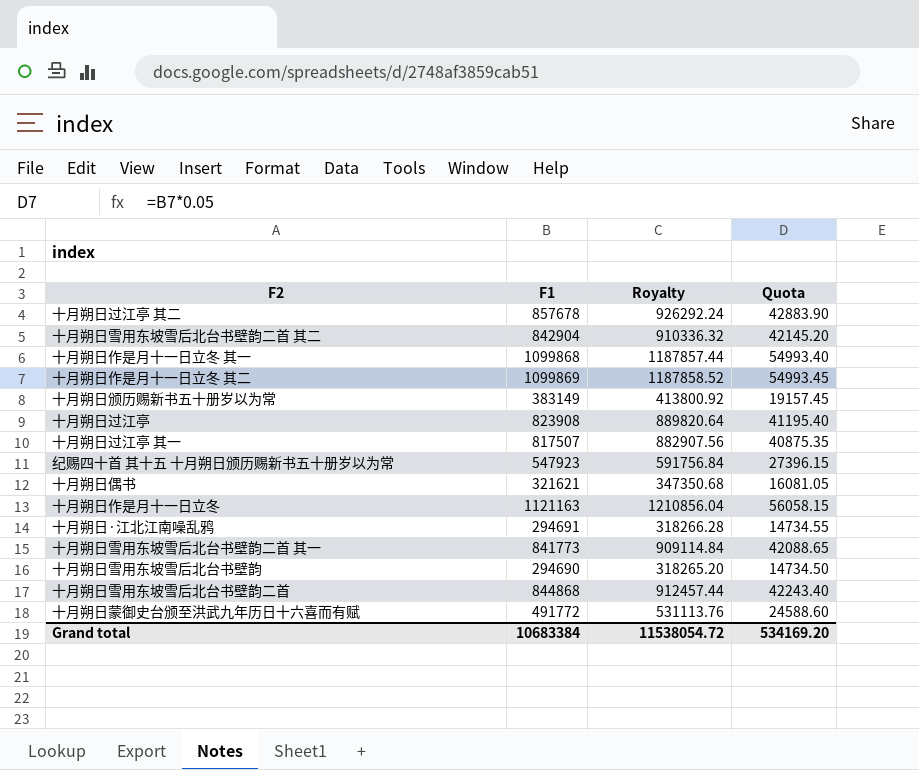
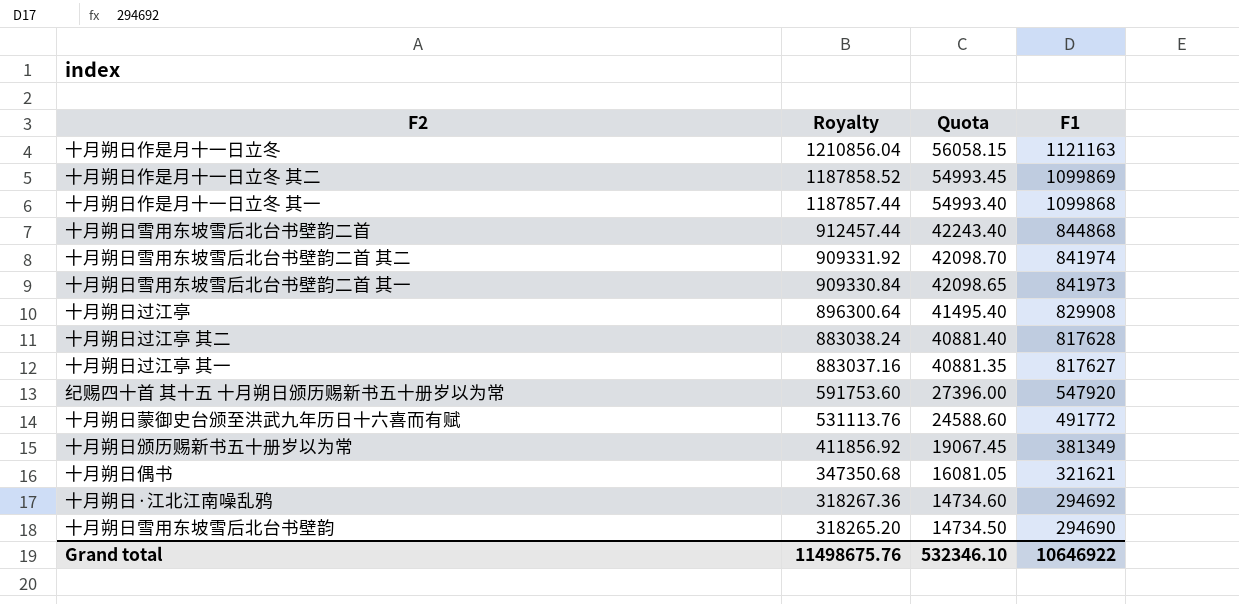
row order: none -> Royalty descending
column F1 | position: 2 -> 4
十月朔日雪用东坡雪后北台书壁韵二首 其二 | Royalty: 910336.32 -> 909331.92
十月朔日雪用东坡雪后北台书壁韵二首 其二 | Quota: 42145.20 -> 42098.70
十月朔日雪用东坡雪后北台书壁韵二首 其二 | F1: 842904 -> 841974
十月朔日雪用东坡雪后北台书壁韵二首 其一 | Royalty: 909114.84 -> 909330.84
十月朔日雪用东坡雪后北台书壁韵二首 其一 | Quota: 42088.65 -> 42098.65
十月朔日雪用东坡雪后北台书壁韵二首 其一 | F1: 841773 -> 841973
十月朔日过江亭 | Royalty: 889820.64 -> 896300.64
十月朔日过江亭 | Quota: 41195.40 -> 41495.40
十月朔日过江亭 | F1: 823908 -> 829908
十月朔日过江亭 其二 | Royalty: 926292.24 -> 883038.24
十月朔日过江亭 其二 | Quota: 42883.90 -> 40881.40
十月朔日过江亭 其二 | F1: 857678 -> 817628
十月朔日过江亭 其一 | Royalty: 882907.56 -> 883037.16
十月朔日过江亭 其一 | Quota: 40875.35 -> 40881.35
十月朔日过江亭 其一 | F1: 817507 -> 817627
纪赐四十首 其十五 十月朔日颁历赐新书五十册岁以为常 | Royalty: 591756.84 -> 591753.60
纪赐四十首 其十五 十月朔日颁历赐新书五十册岁以为常 | Quota: 27396.15 -> 27396.00
纪赐四十首 其十五 十月朔日颁历赐新书五十册岁以为常 | F1: 547923 -> 547920
十月朔日颁历赐新书五十册岁以为常 | Royalty: 413800.92 -> 411856.92
十月朔日颁历赐新书五十册岁以为常 | Quota: 19157.45 -> 19067.45
十月朔日颁历赐新书五十册岁以为常 | F1: 383149 -> 381349
十月朔日·江北江南噪乱鸦 | Royalty: 318266.28 -> 318267.36
十月朔日·江北江南噪乱鸦 | Quota: 14734.55 -> 14734.60
十月朔日·江北江南噪乱鸦 | F1: 294691 -> 294692
Grand total | Royalty: 11538054.72 -> 11498675.76
Grand total | Quota: 534169.20 -> 532346.10
Grand total | F1: 10683384 -> 10646922

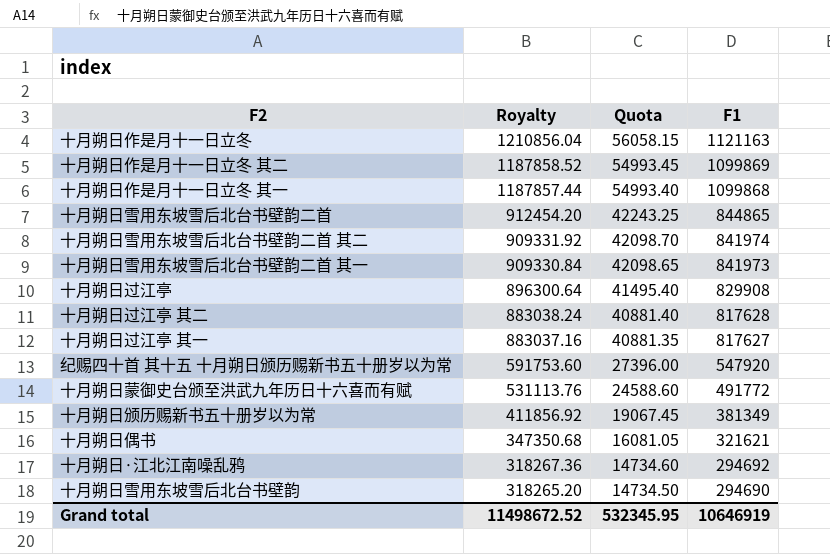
十月朔日雪用东坡雪后北台书壁韵二首 | Royalty: 912457.44 -> 912454.20
十月朔日雪用东坡雪后北台书壁韵二首 | Quota: 42243.40 -> 42243.25
十月朔日雪用东坡雪后北台书壁韵二首 | F1: 844868 -> 844865
Grand total | Royalty: 11498675.76 -> 11498672.52
Grand total | Quota: 532346.10 -> 532345.95
Grand total | F1: 10646922 -> 10646919

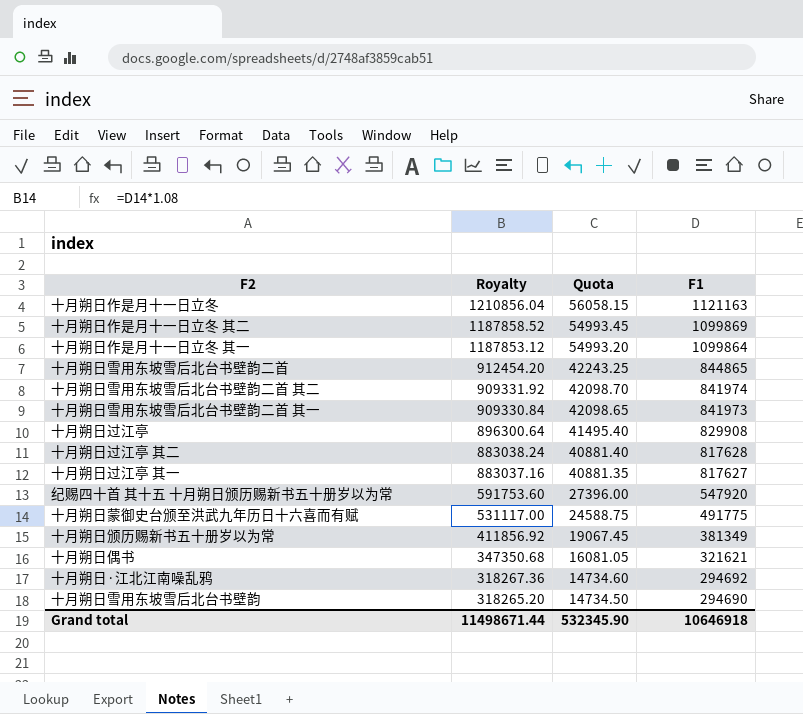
十月朔日作是月十一日立冬 其一 | Royalty: 1187857.44 -> 1187853.12
十月朔日作是月十一日立冬 其一 | Quota: 54993.40 -> 54993.20
十月朔日作是月十一日立冬 其一 | F1: 1099868 -> 1099864
十月朔日蒙御史台颁至洪武九年历日十六喜而有赋 | Royalty: 531113.76 -> 531117.00
十月朔日蒙御史台颁至洪武九年历日十六喜而有赋 | Quota: 24588.60 -> 24588.75
十月朔日蒙御史台颁至洪武九年历日十六喜而有赋 | F1: 491772 -> 491775
Grand total | Royalty: 11498672.52 -> 11498671.44
Grand total | Quota: 532345.95 -> 532345.90
Grand total | F1: 10646919 -> 10646918

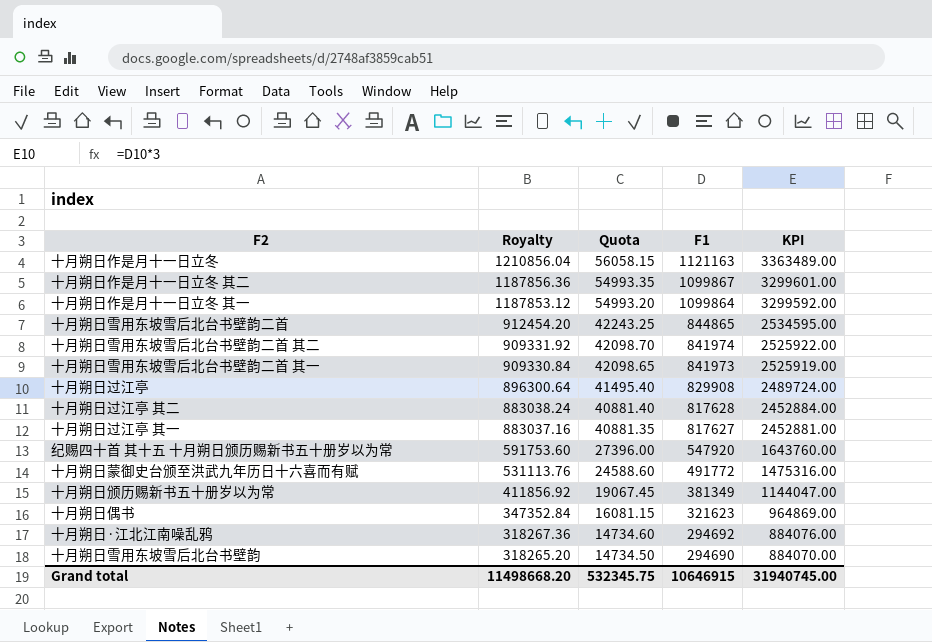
column KPI | formula: none -> [F1] * 3
十月朔日作是月十一日立冬 其二 | Royalty: 1187858.52 -> 1187856.36
十月朔日作是月十一日立冬 其二 | Quota: 54993.45 -> 54993.35
十月朔日作是月十一日立冬 其二 | F1: 1099869 -> 1099867
十月朔日蒙御史台颁至洪武九年历日十六喜而有赋 | Royalty: 531117.00 -> 531113.76
十月朔日蒙御史台颁至洪武九年历日十六喜而有赋 | Quota: 24588.75 -> 24588.60
十月朔日蒙御史台颁至洪武九年历日十六喜而有赋 | F1: 491775 -> 491772
十月朔日偶书 | Royalty: 347350.68 -> 347352.84
十月朔日偶书 | Quota: 16081.05 -> 16081.15
十月朔日偶书 | F1: 321621 -> 321623
Grand total | Royalty: 11498671.44 -> 11498668.20
Grand total | Quota: 532345.90 -> 532345.75
Grand total | F1: 10646918 -> 10646915

